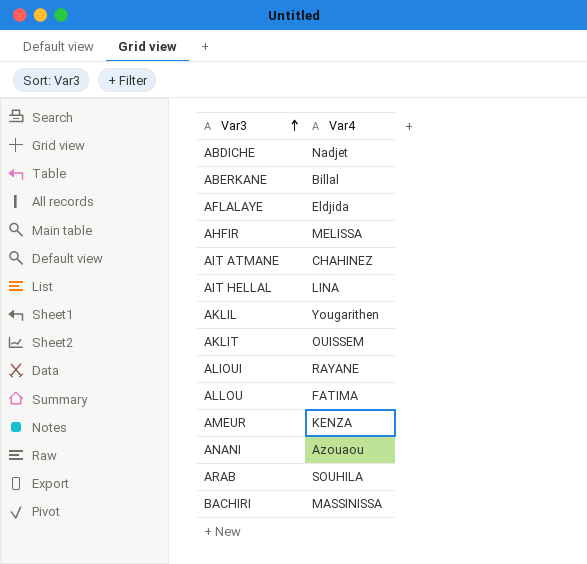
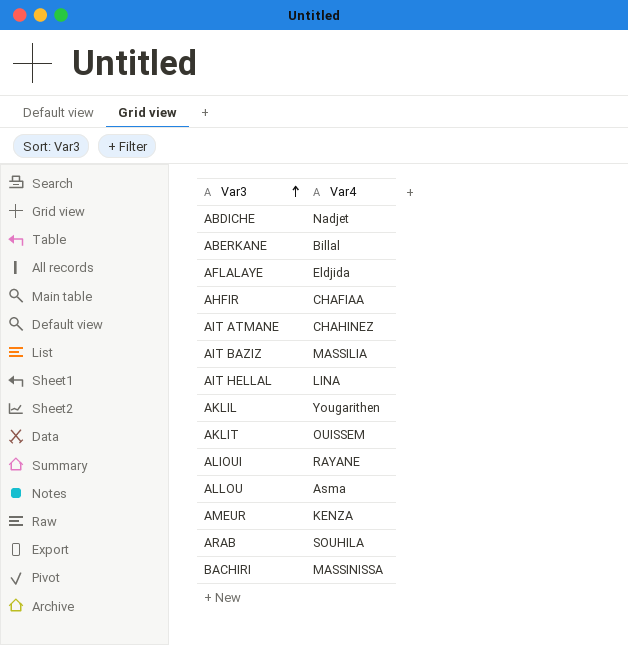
row ANANI: Azouaou -> none
AHFIR | Var4: MELISSA -> CHAFIAA
row AIT BAZIZ: none -> MASSILIA
ALLOU | Var4: FATIMA -> Asma

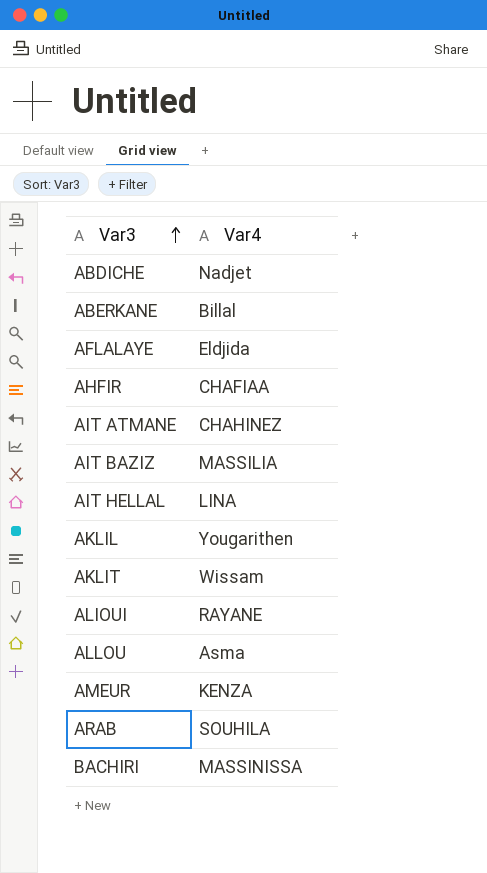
AKLIT | Var4: OUISSEM -> Wissam

